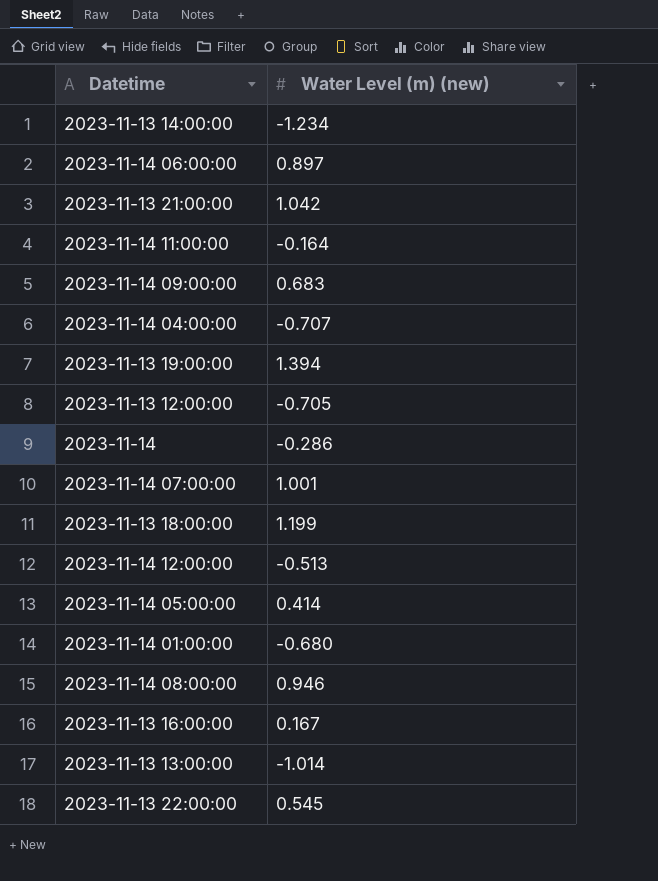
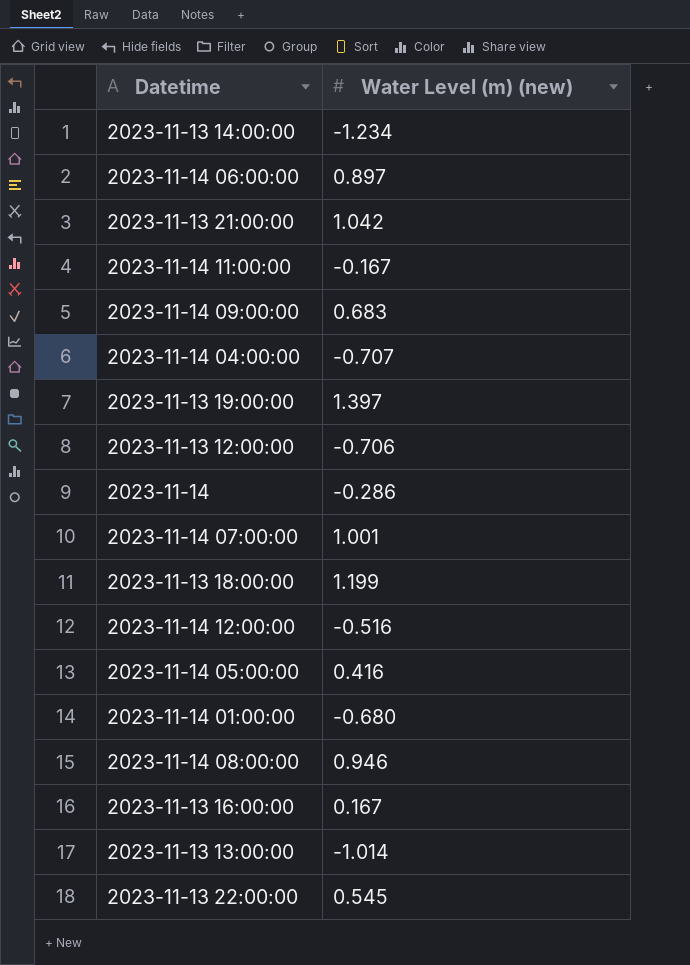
2023-11-14 11:00:00 | Water Level (m) (new): -0.164 -> -0.167
2023-11-13 19:00:00 | Water Level (m) (new): 1.394 -> 1.397
2023-11-13 12:00:00 | Water Level (m) (new): -0.705 -> -0.706
2023-11-14 12:00:00 | Water Level (m) (new): -0.513 -> -0.516
2023-11-14 05:00:00 | Water Level (m) (new): 0.414 -> 0.416

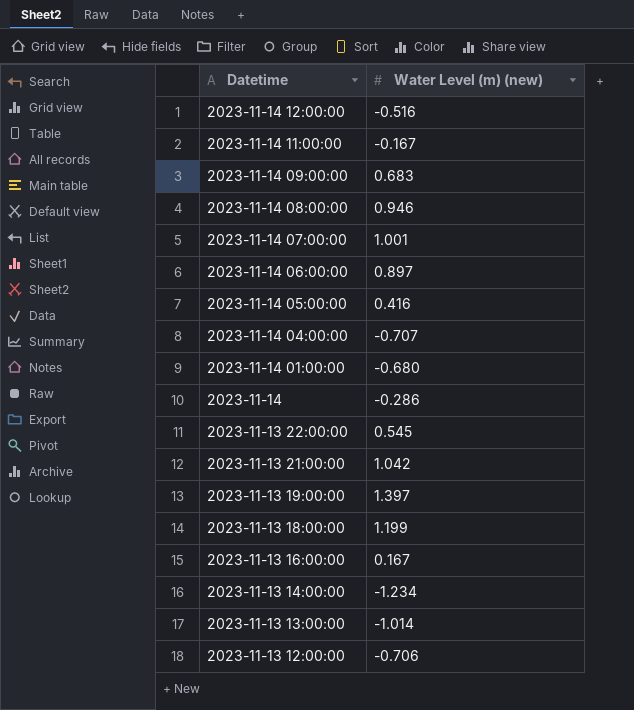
row order: none -> Datetime descending

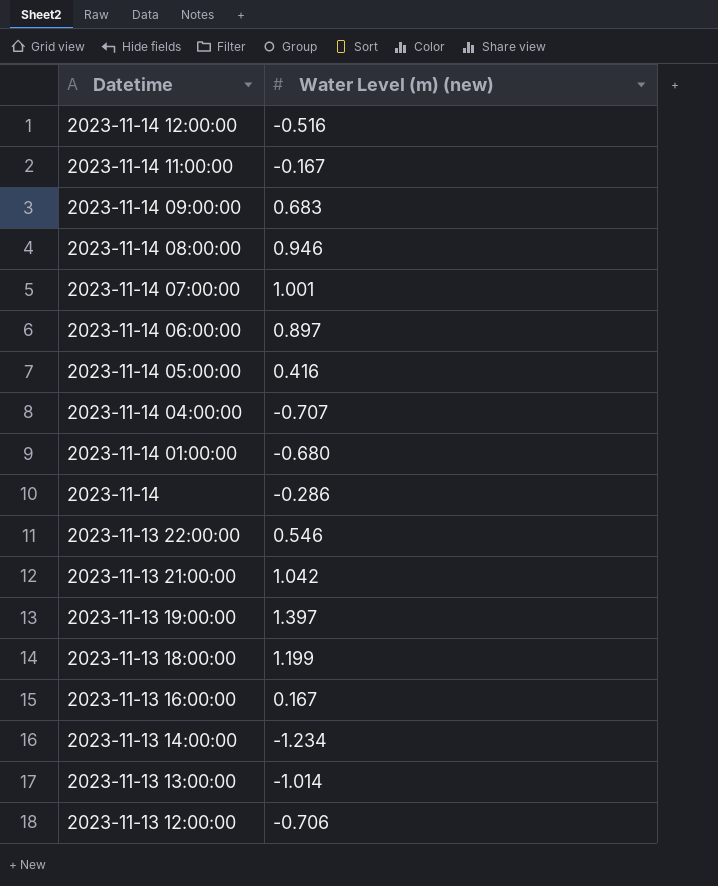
2023-11-13 22:00:00 | Water Level (m) (new): 0.545 -> 0.546

